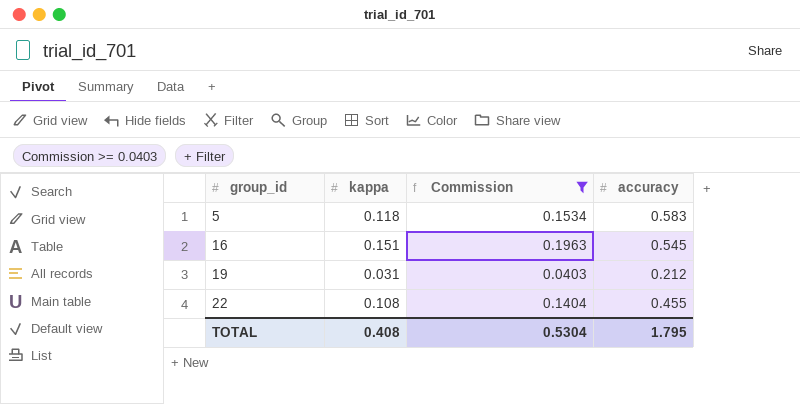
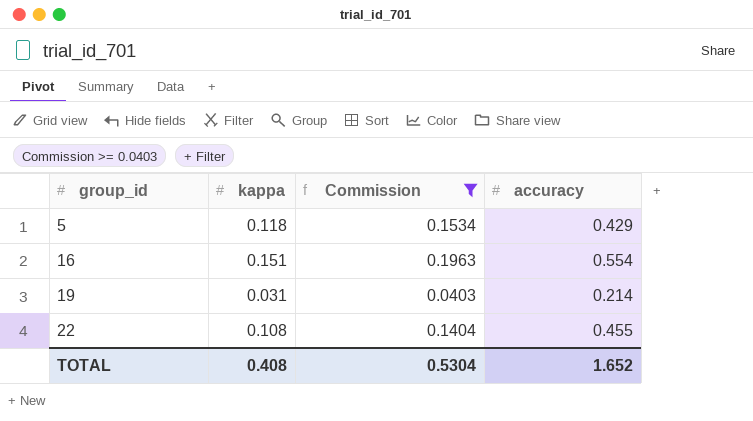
5 | accuracy: 0.583 -> 0.429
16 | accuracy: 0.545 -> 0.554
19 | accuracy: 0.212 -> 0.214
TOTAL | accuracy: 1.795 -> 1.652

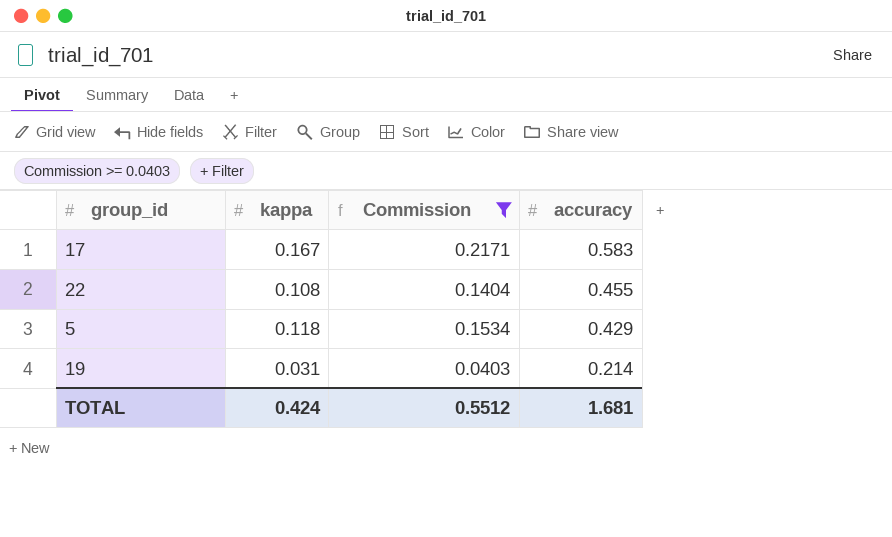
row order: group_id ascending -> accuracy descending
row 16: 0.151 | 0.1963 | 0.554 -> none
row 17: none -> 0.167 | 0.2171 | 0.583
TOTAL | kappa: 0.408 -> 0.424
TOTAL | Commission: 0.5304 -> 0.5512
TOTAL | accuracy: 1.652 -> 1.681

